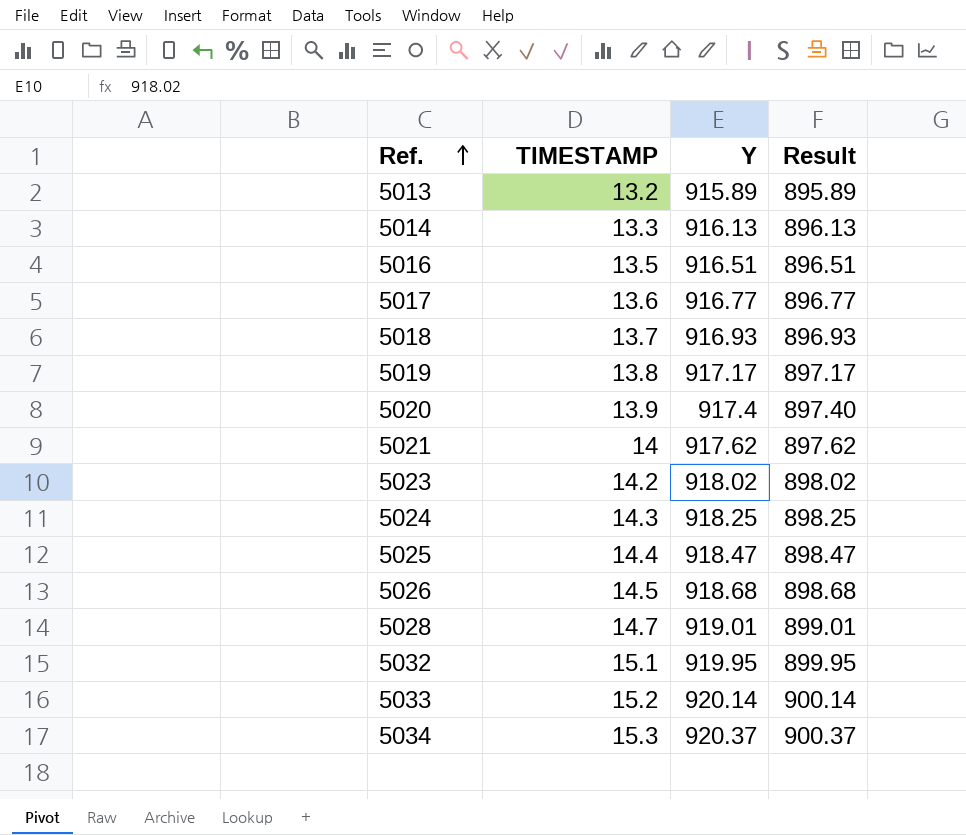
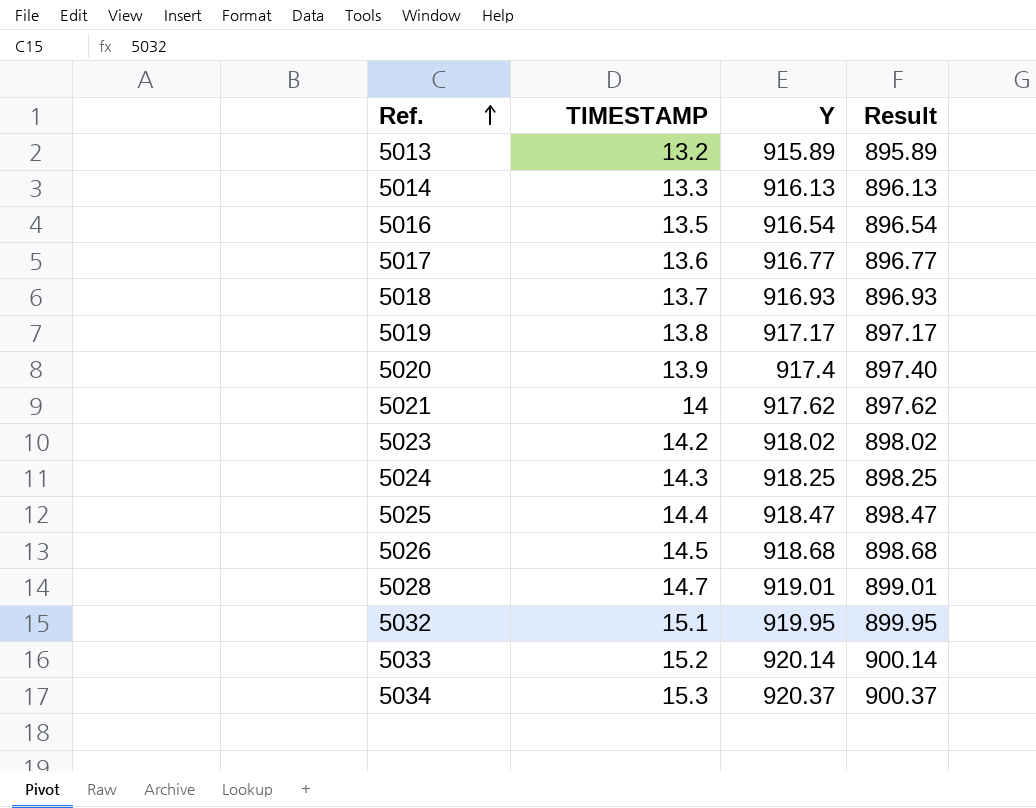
5016 | Y: 916.51 -> 916.54
5016 | Result: 896.51 -> 896.54

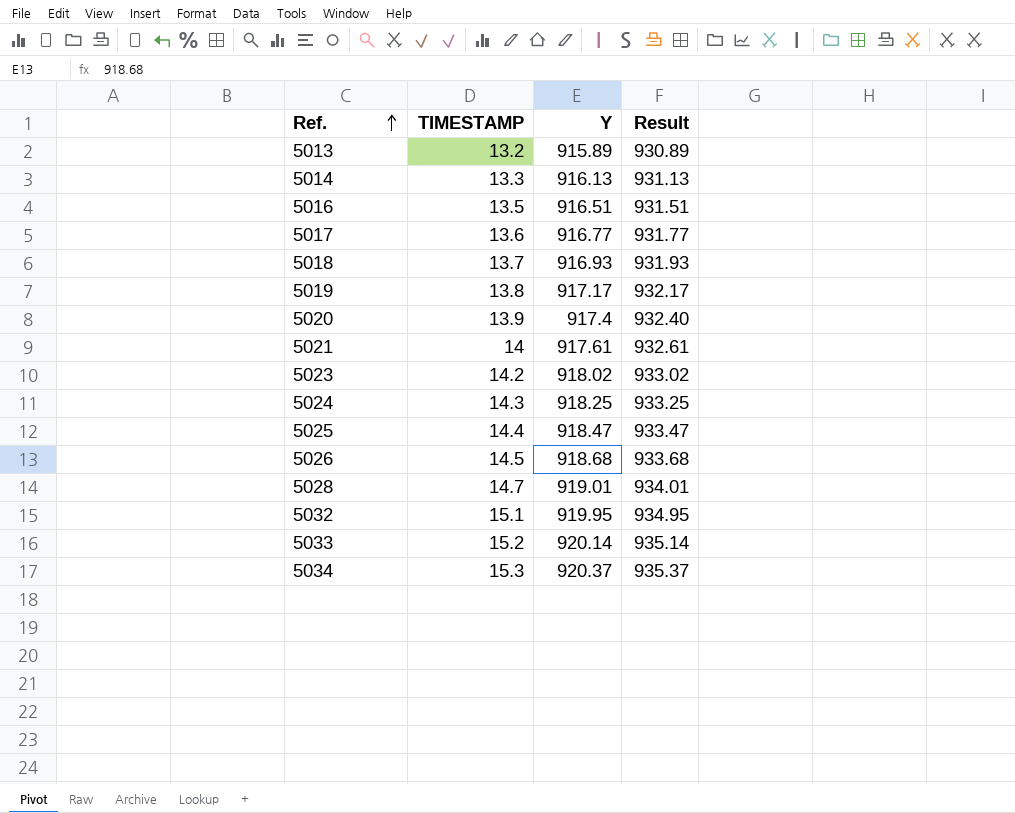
column Result | formula: [Y] - 20 -> [Y] + 15
5016 | Y: 916.54 -> 916.51
5021 | Y: 917.62 -> 917.61

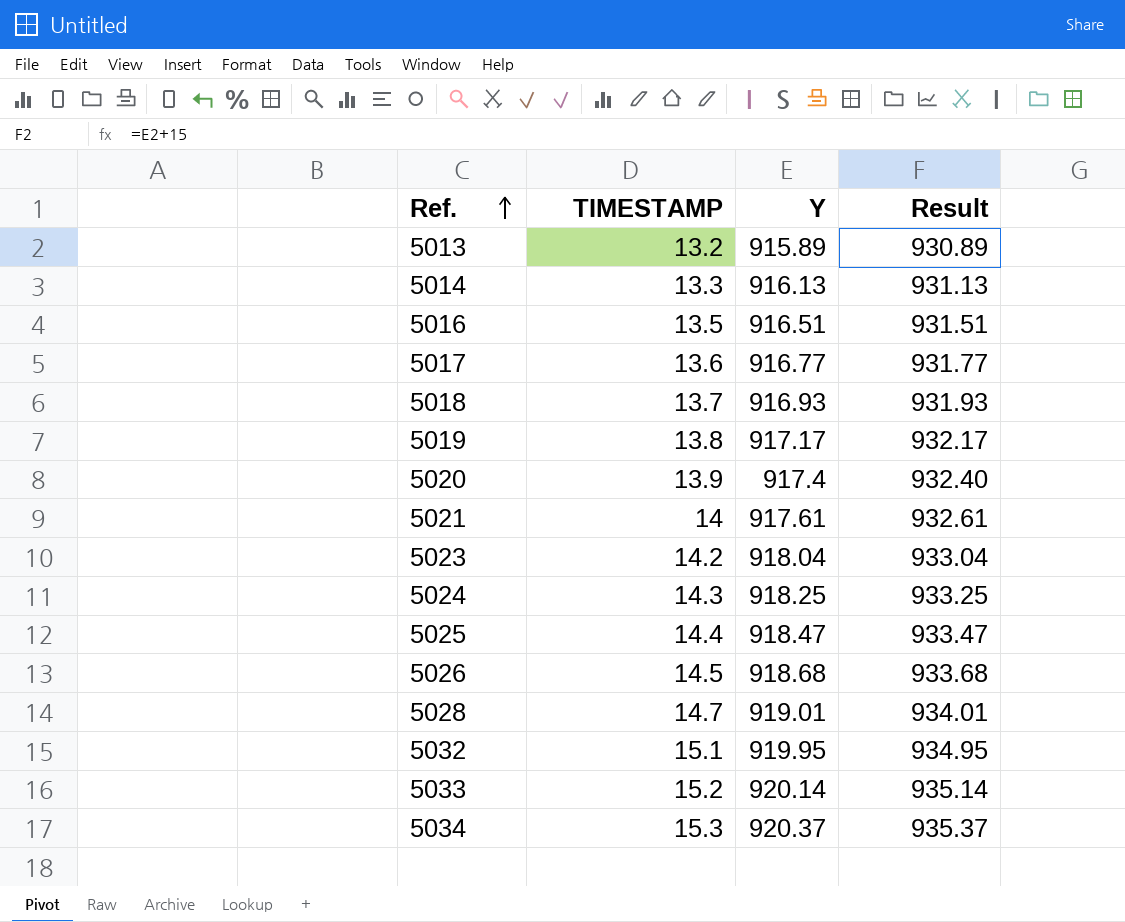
5023 | Y: 918.02 -> 918.04
5023 | Result: 933.02 -> 933.04

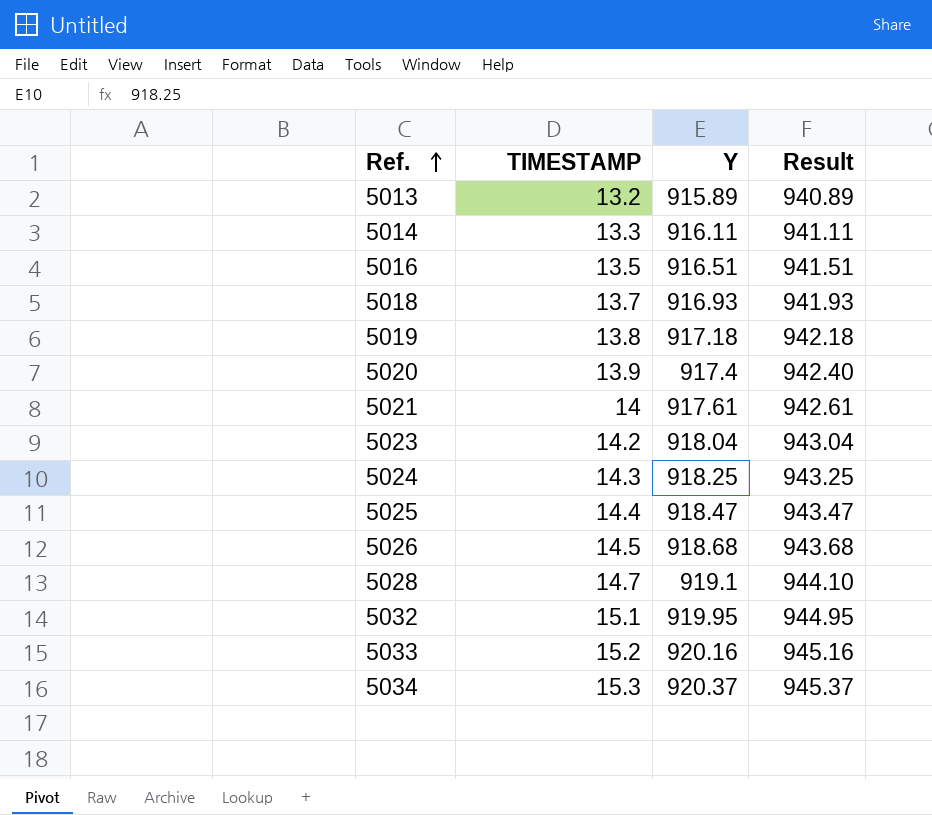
column Result | formula: [Y] + 15 -> [Y] + 25
row 5017: 13.6 | 916.77 | 931.77 -> none
5014 | Y: 916.13 -> 916.11
5019 | Y: 917.17 -> 917.18
5028 | Y: 919.01 -> 919.1
5033 | Y: 920.14 -> 920.16

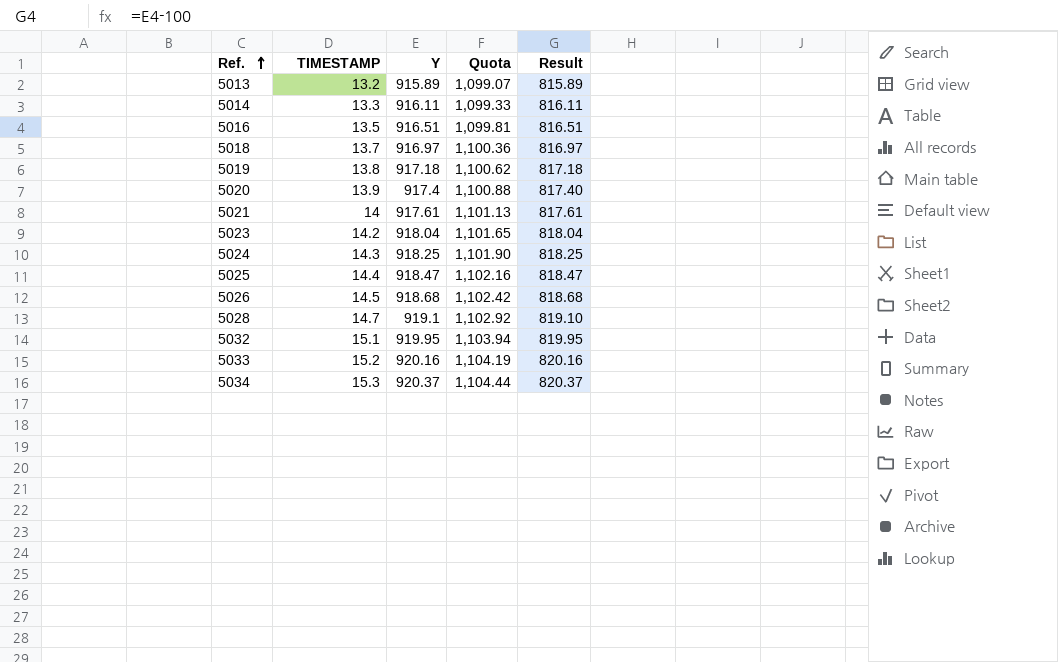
column Quota | formula: none -> [Y] * 1.2
column Result | formula: [Y] + 25 -> [Y] - 100
5018 | Y: 916.93 -> 916.97

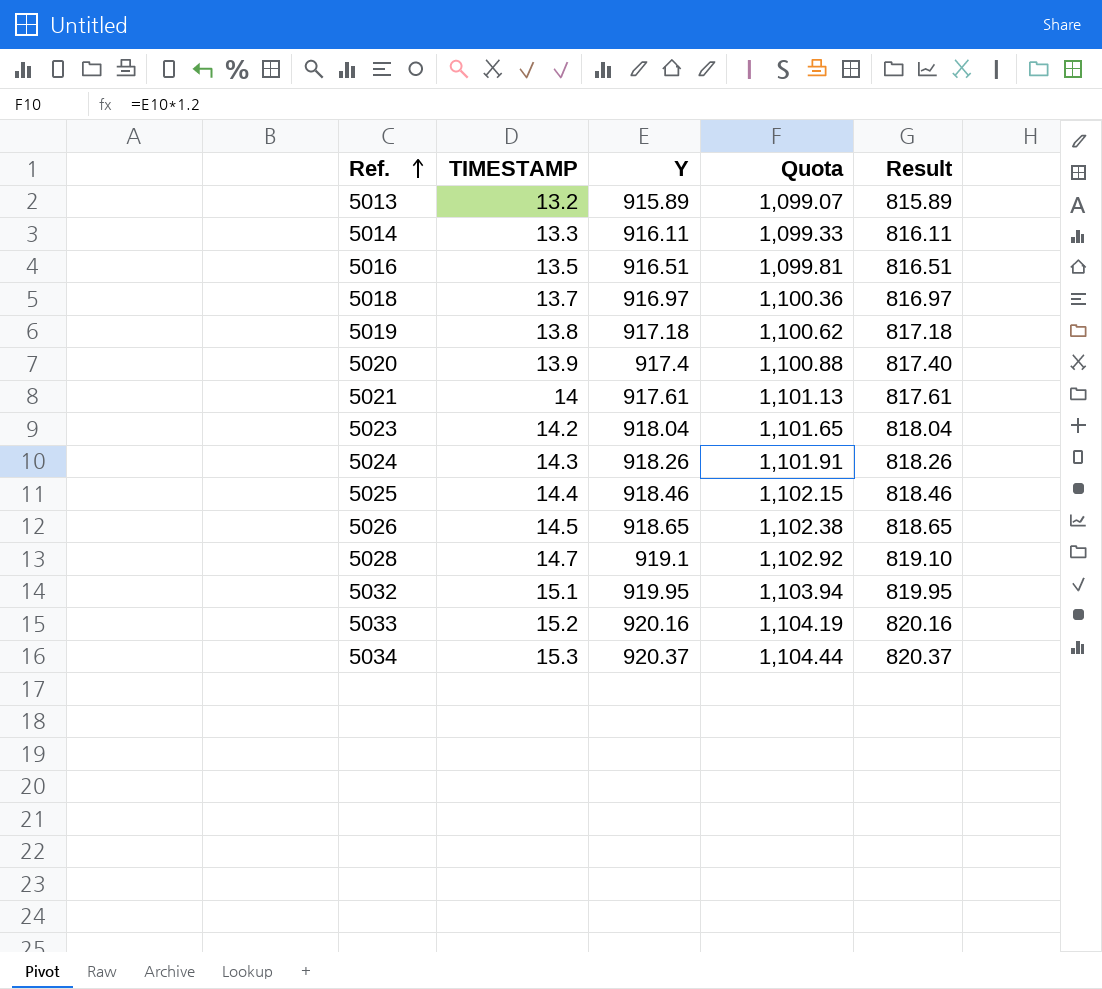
5024 | Y: 918.25 -> 918.26
5024 | Quota: 1,101.90 -> 1,101.91
5024 | Result: 818.25 -> 818.26
5025 | Y: 918.47 -> 918.46
5025 | Quota: 1,102.16 -> 1,102.15
5025 | Result: 818.47 -> 818.46
5026 | Y: 918.68 -> 918.65
5026 | Quota: 1,102.42 -> 1,102.38
5026 | Result: 818.68 -> 818.65

